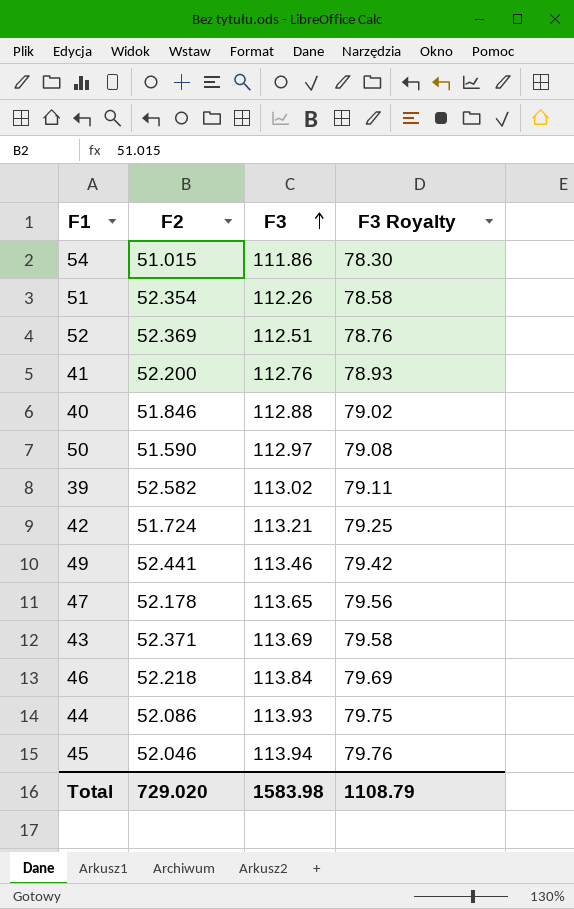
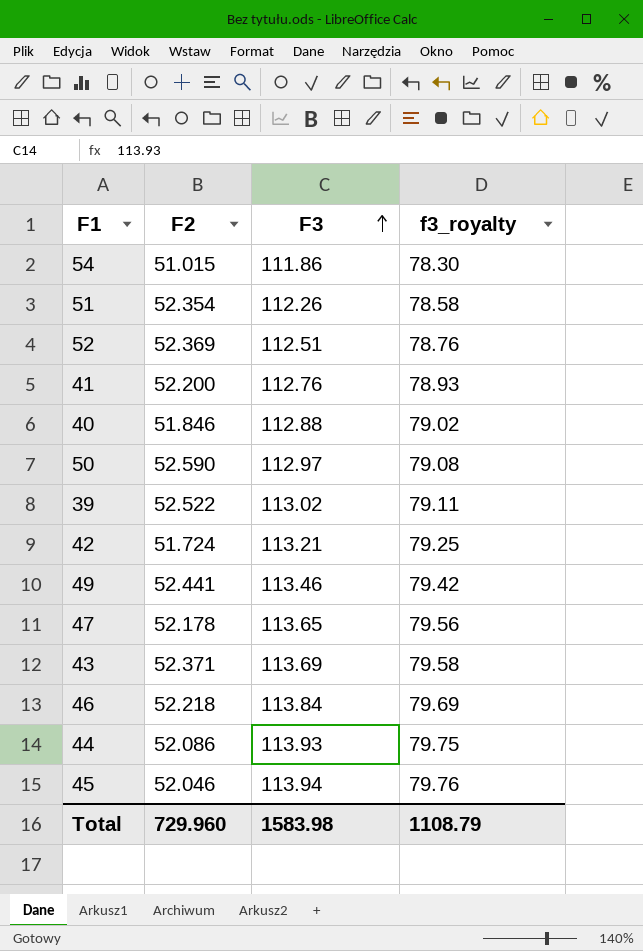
column name: F3 Royalty -> f3_royalty
50 | F2: 51.590 -> 52.590
39 | F2: 52.582 -> 52.522
Total | F2: 729.020 -> 729.960

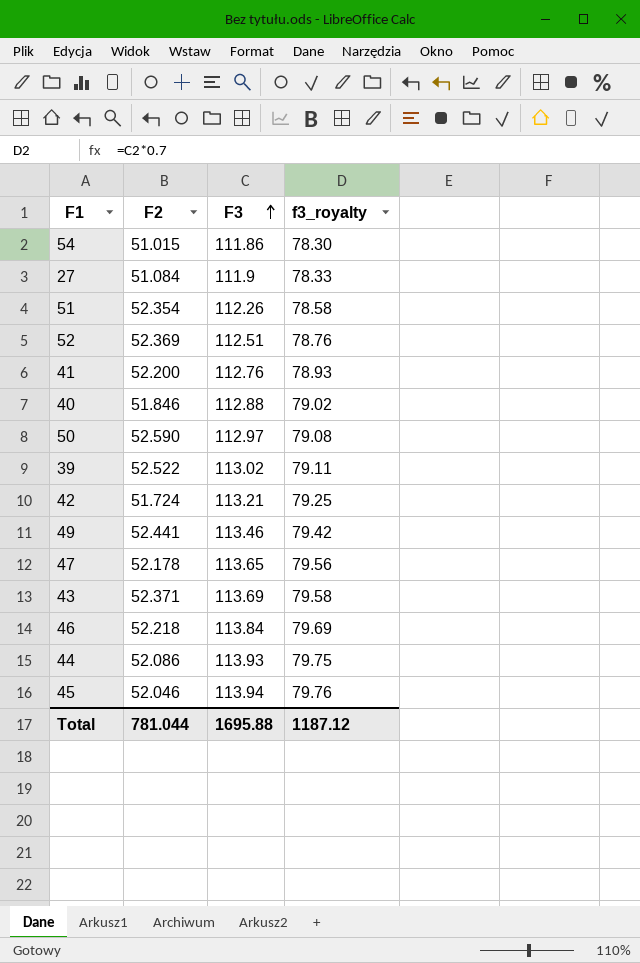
row 27: none -> 51.084 | 111.9 | 78.33
Total | F2: 729.960 -> 781.044
Total | F3: 1583.98 -> 1695.88
Total | f3_royalty: 1108.79 -> 1187.12

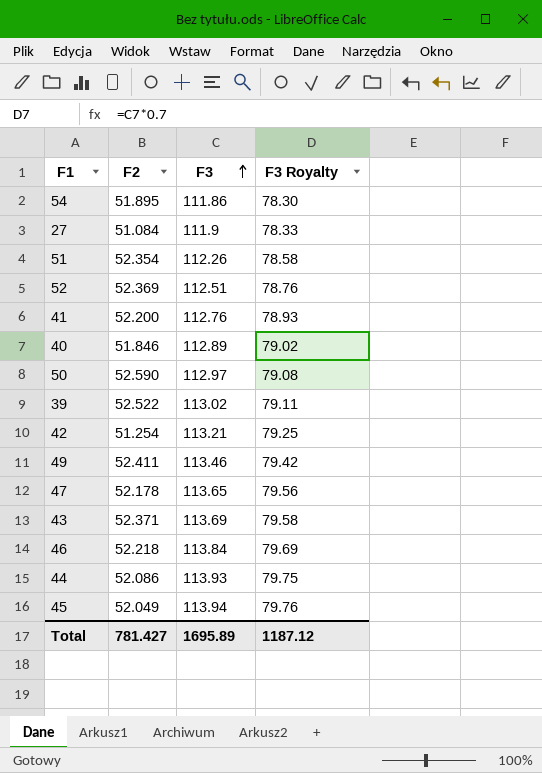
column name: f3_royalty -> F3 Royalty
54 | F2: 51.015 -> 51.895
40 | F3: 112.88 -> 112.89
42 | F2: 51.724 -> 51.254
49 | F2: 52.441 -> 52.411
45 | F2: 52.046 -> 52.049
Total | F2: 781.044 -> 781.427
Total | F3: 1695.88 -> 1695.89

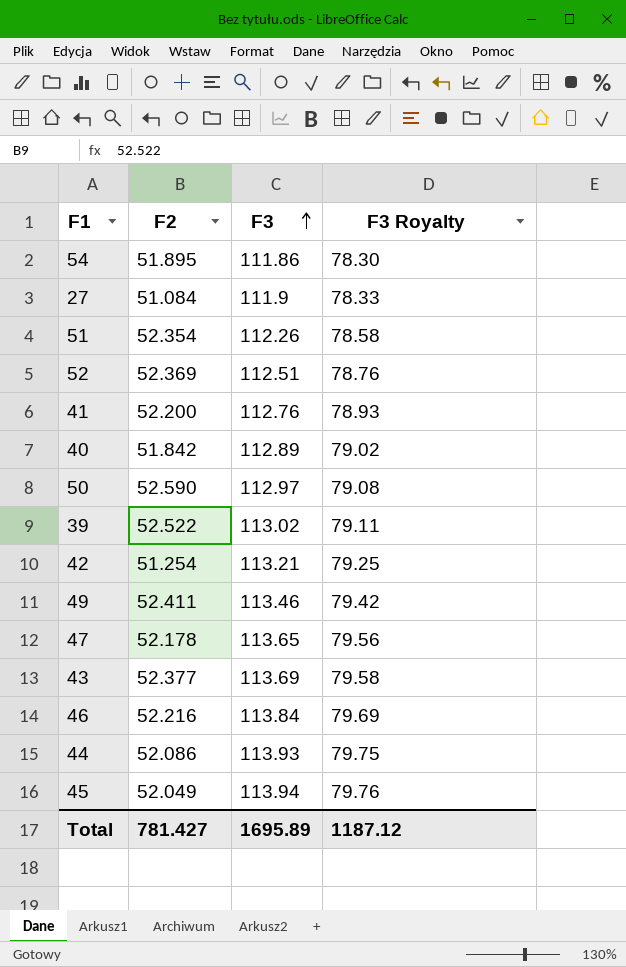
40 | F2: 51.846 -> 51.842
43 | F2: 52.371 -> 52.377
46 | F2: 52.218 -> 52.216

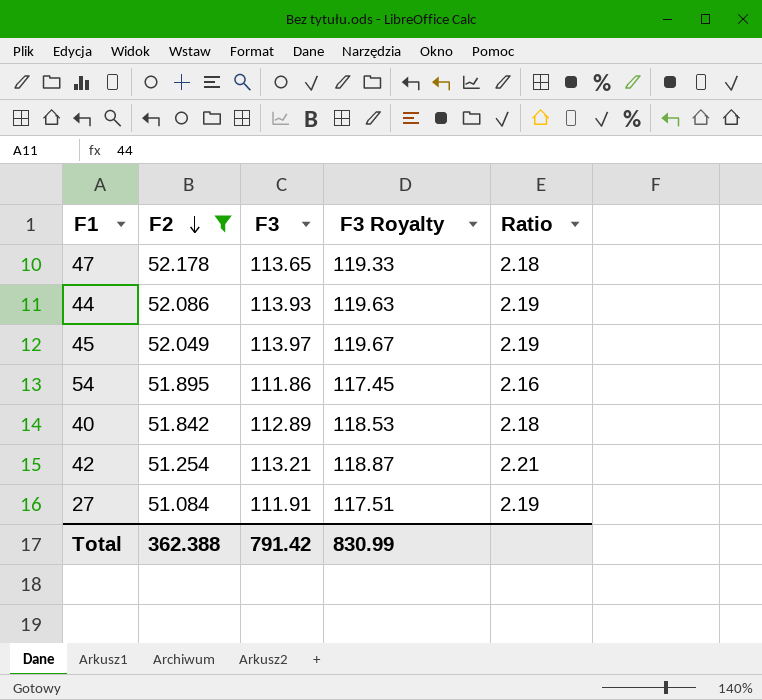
filter: none -> F2 <= 52.178
row order: F3 ascending -> F2 descending
column F3 Royalty | formula: [F3] * 0.7 -> [F3] * 1.05
column Ratio | formula: none -> [F3] / [F2]
45 | F3: 113.94 -> 113.97
27 | F3: 111.9 -> 111.91
Total | F2: 781.427 -> 362.388
Total | F3: 1695.89 -> 791.42
Total | F3 Royalty: 1187.12 -> 830.99

